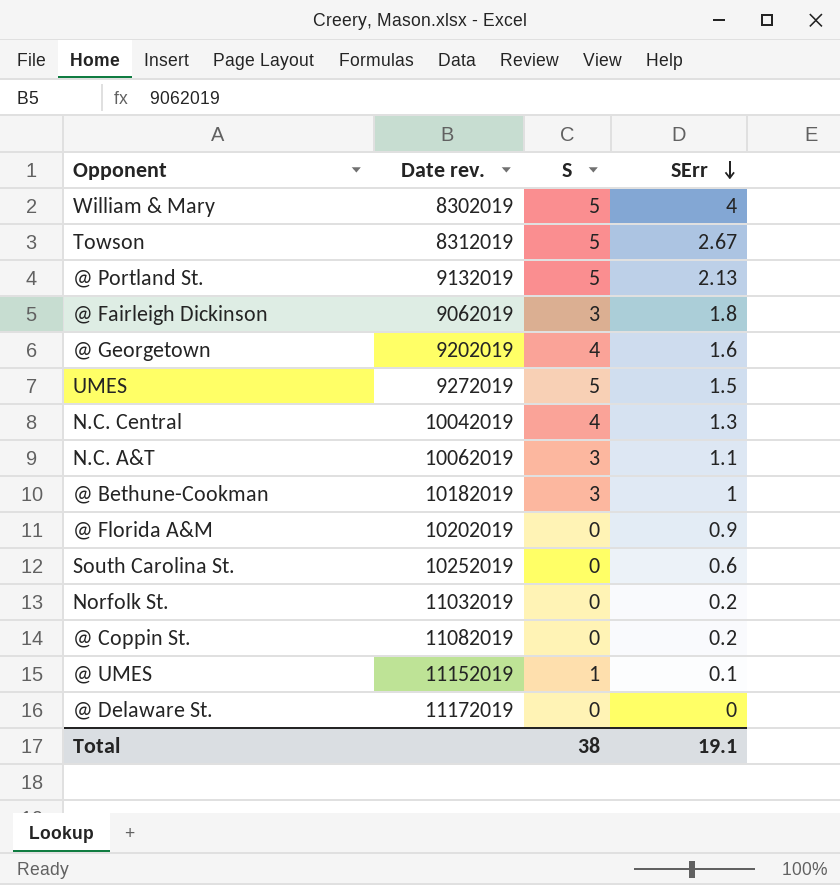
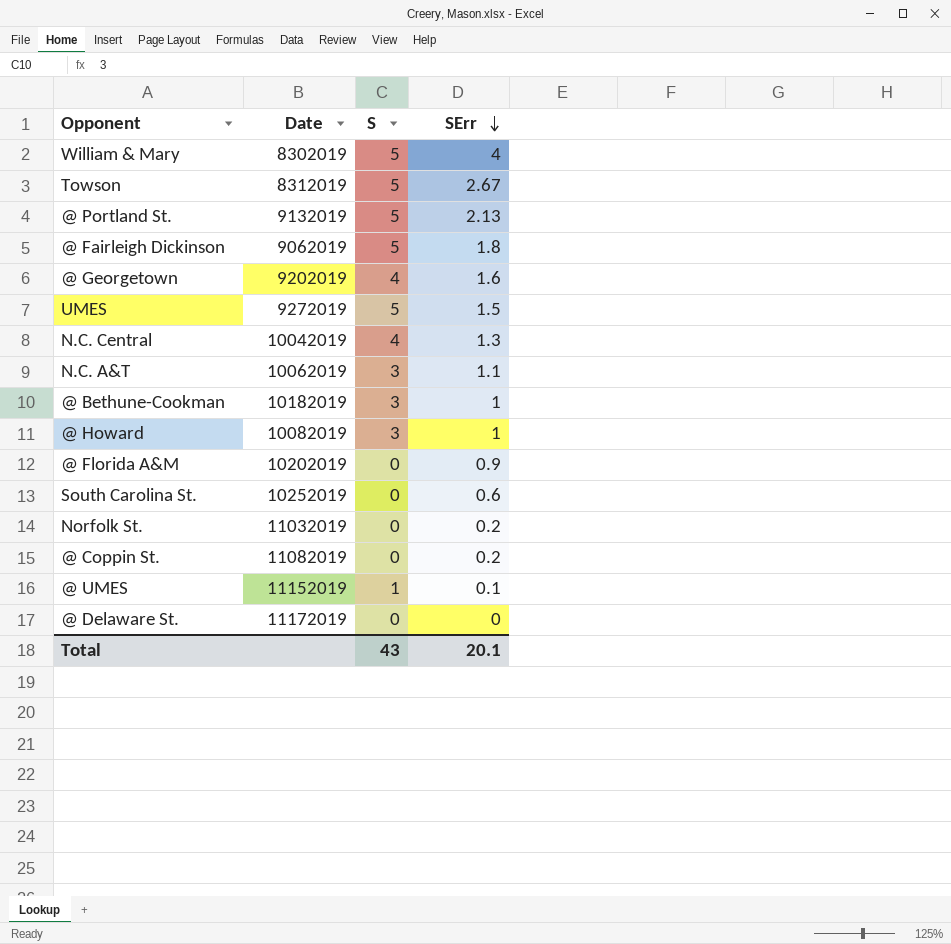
column name: Date rev. -> Date
@ Fairleigh Dickinson | S: 3 -> 5
row @ Howard: none -> 10082019 | 3 | 1
Total | S: 38 -> 43
Total | SErr: 19.1 -> 20.1

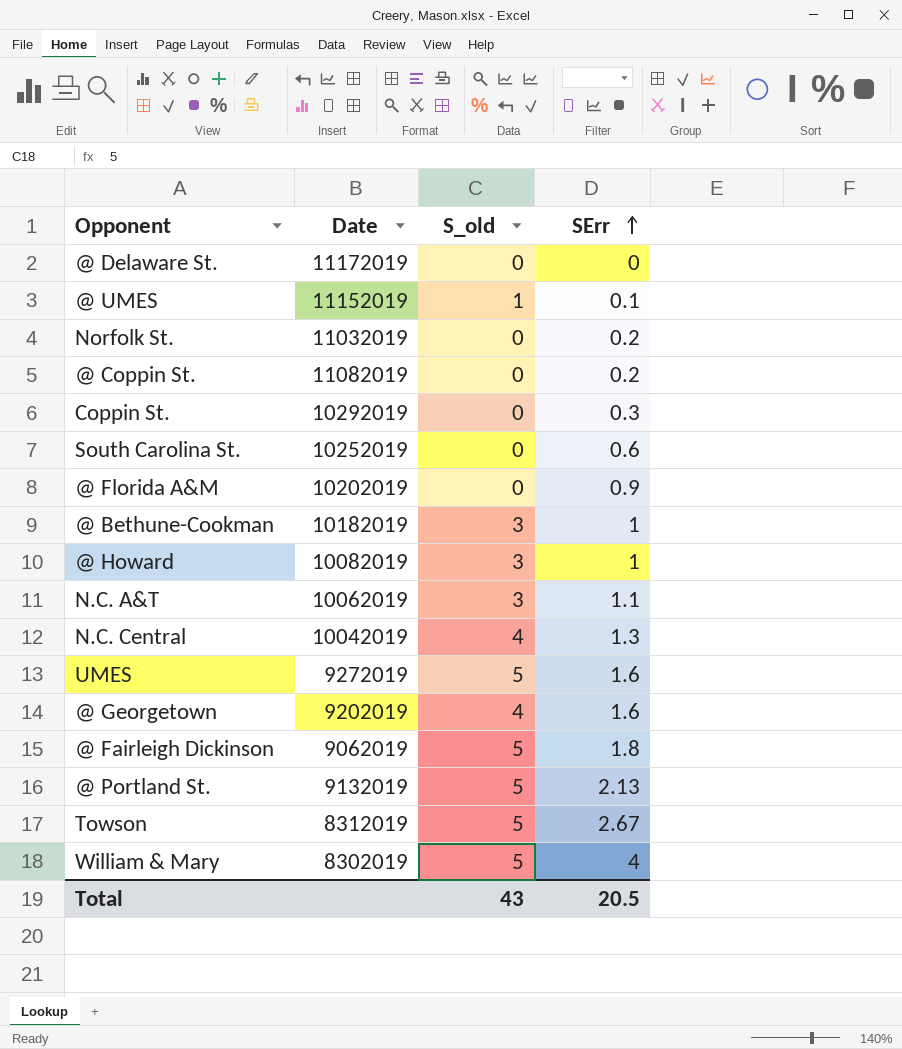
row order: SErr descending -> SErr ascending
column name: S -> S_old
row Coppin St.: none -> 10292019 | 0 | 0.3
UMES | SErr: 1.5 -> 1.6
Total | SErr: 20.1 -> 20.5

